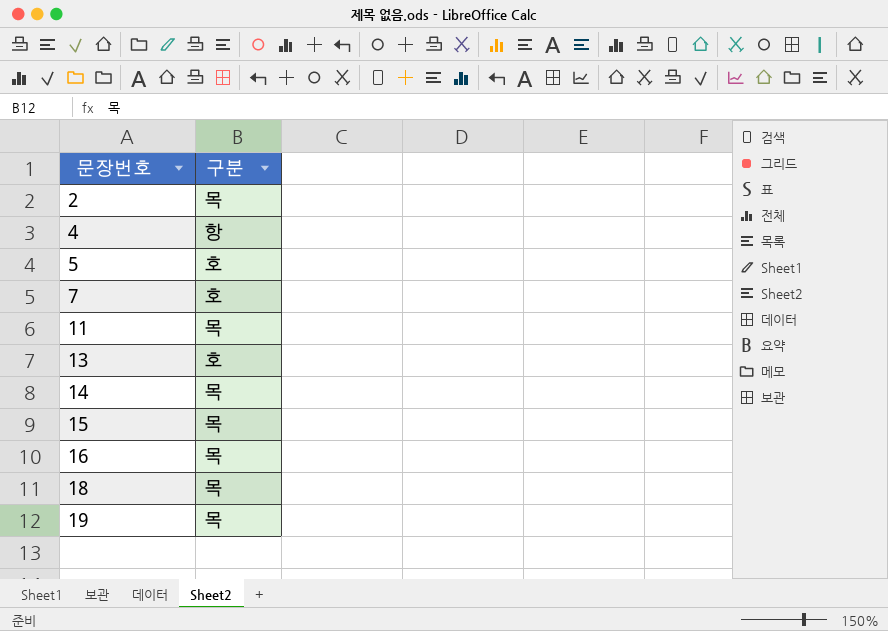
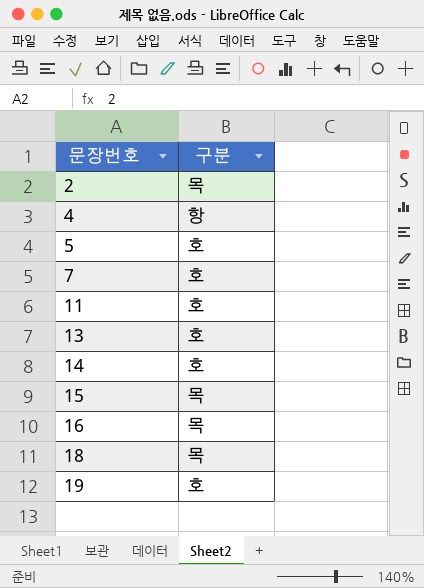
11 | 구분: 목 -> 호
14 | 구분: 목 -> 호
19 | 구분: 목 -> 호

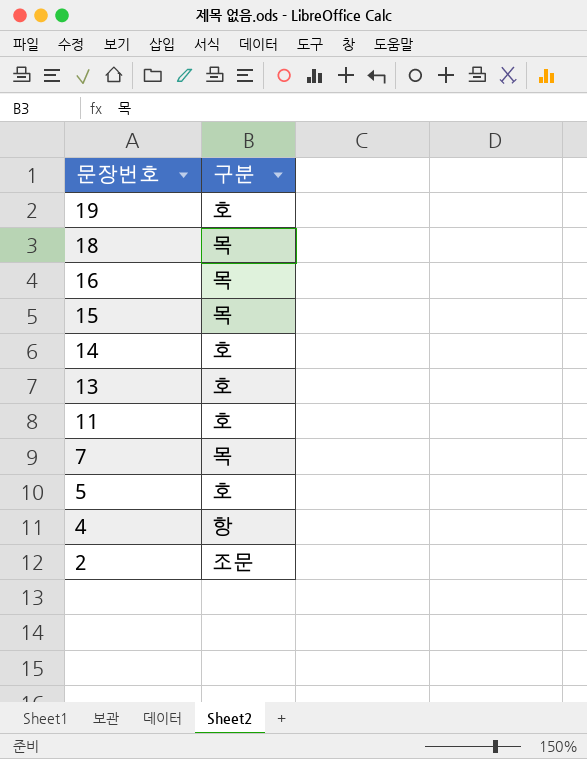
row order: 문장번호 ascending -> 문장번호 descending
7 | 구분: 호 -> 목
2 | 구분: 목 -> 조문

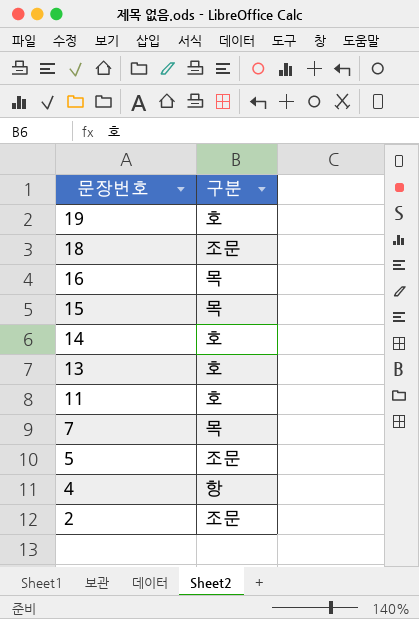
18 | 구분: 목 -> 조문
5 | 구분: 호 -> 조문

